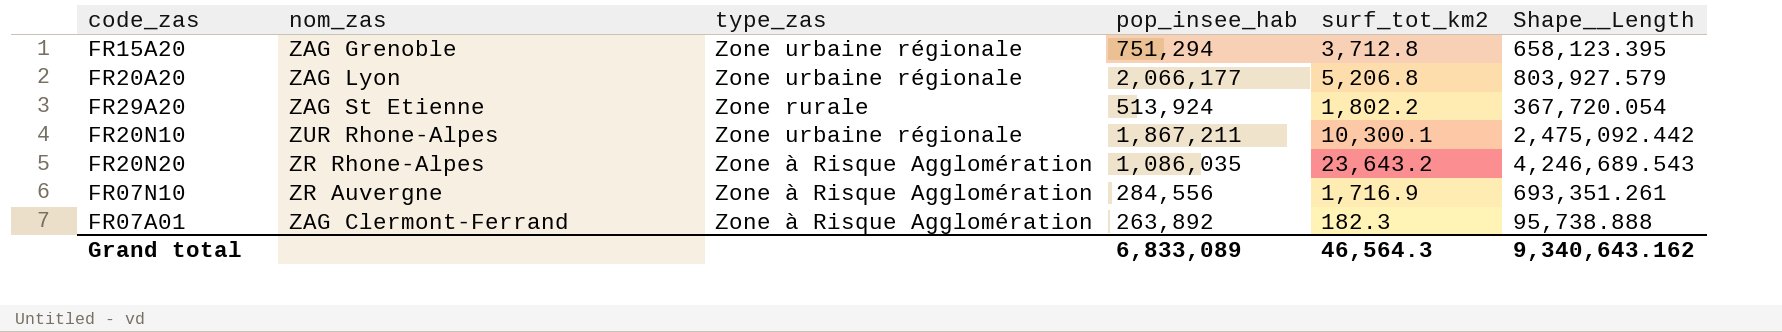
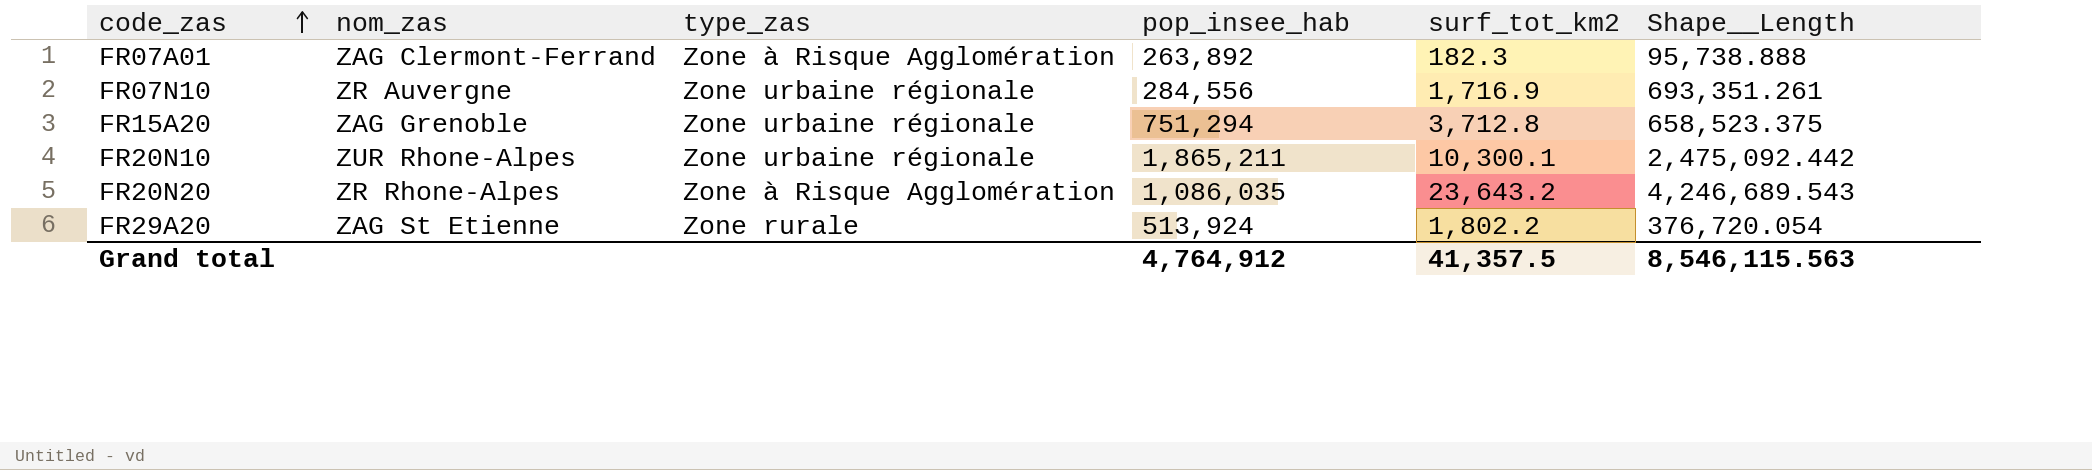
row order: none -> code_zas ascending
row FR20A20: ZAG Lyon | Zone urbaine régionale | 2,066,177 | 5,206.8 | 803,927.579 -> none
FR07N10 | type_zas: Zone à Risque Agglomération -> Zone urbaine régionale
FR15A20 | Shape__Length: 658,123.395 -> 658,523.375
FR20N10 | pop_insee_hab: 1,867,211 -> 1,865,211
FR29A20 | Shape__Length: 367,720.054 -> 376,720.054
Grand total | pop_insee_hab: 6,833,089 -> 4,764,912
Grand total | surf_tot_km2: 46,564.3 -> 41,357.5
Grand total | Shape__Length: 9,340,643.162 -> 8,546,115.563

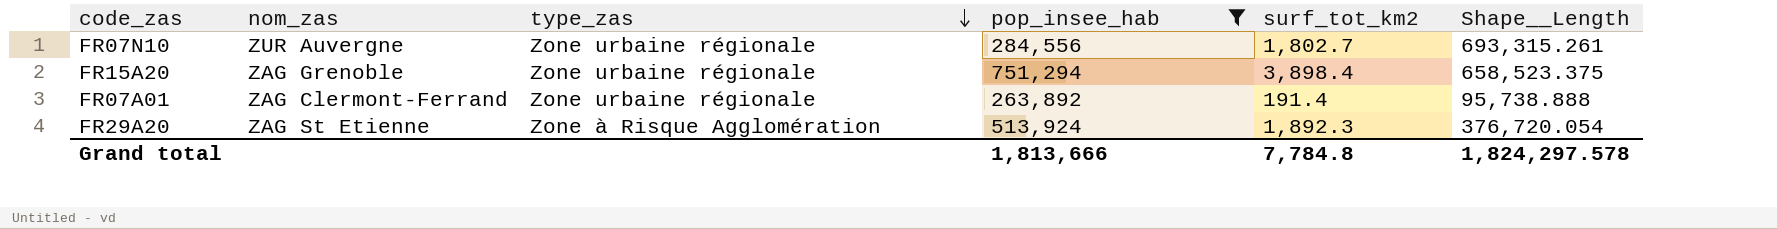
filter: none -> pop_insee_hab <= 751,294
row order: code_zas ascending -> type_zas descending
FR07N10 | nom_zas: ZR Auvergne -> ZUR Auvergne
FR07N10 | surf_tot_km2: 1,716.9 -> 1,802.7
FR07N10 | Shape__Length: 693,351.261 -> 693,315.261
FR15A20 | surf_tot_km2: 3,712.8 -> 3,898.4
FR07A01 | type_zas: Zone à Risque Agglomération -> Zone urbaine régionale
FR07A01 | surf_tot_km2: 182.3 -> 191.4
FR29A20 | type_zas: Zone rurale -> Zone à Risque Agglomération
FR29A20 | surf_tot_km2: 1,802.2 -> 1,892.3
Grand total | pop_insee_hab: 4,764,912 -> 1,813,666
Grand total | surf_tot_km2: 41,357.5 -> 7,784.8
Grand total | Shape__Length: 8,546,115.563 -> 1,824,297.578

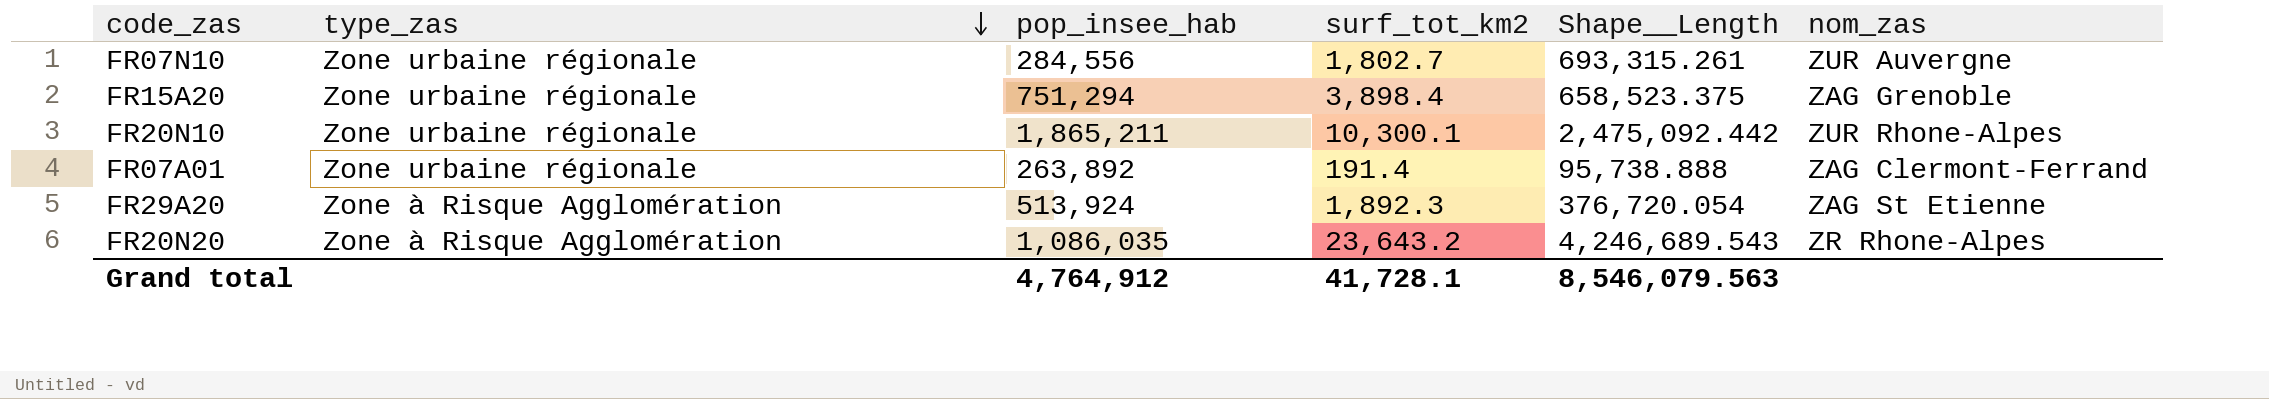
filter: pop_insee_hab <= 751,294 -> none
column nom_zas | position: 2 -> 6
Grand total | pop_insee_hab: 1,813,666 -> 4,764,912
Grand total | surf_tot_km2: 7,784.8 -> 41,728.1
Grand total | Shape__Length: 1,824,297.578 -> 8,546,079.563

